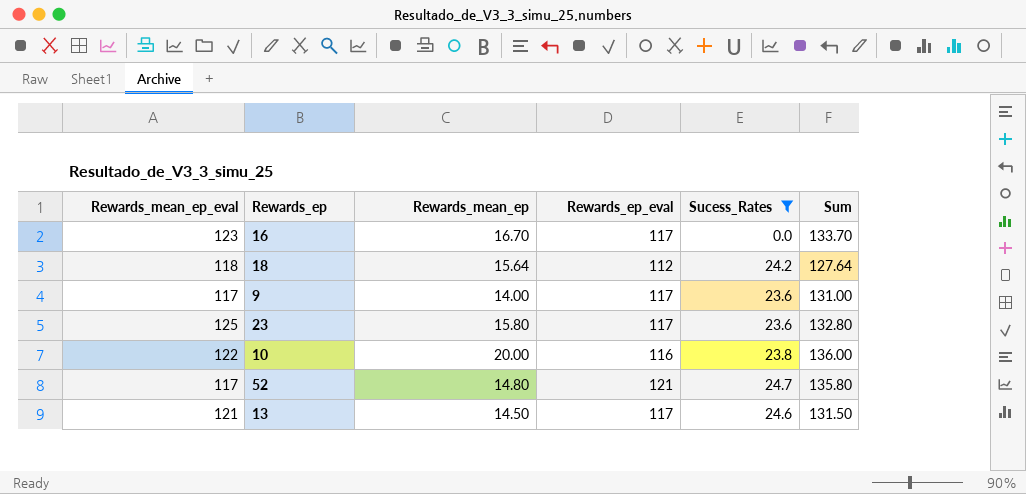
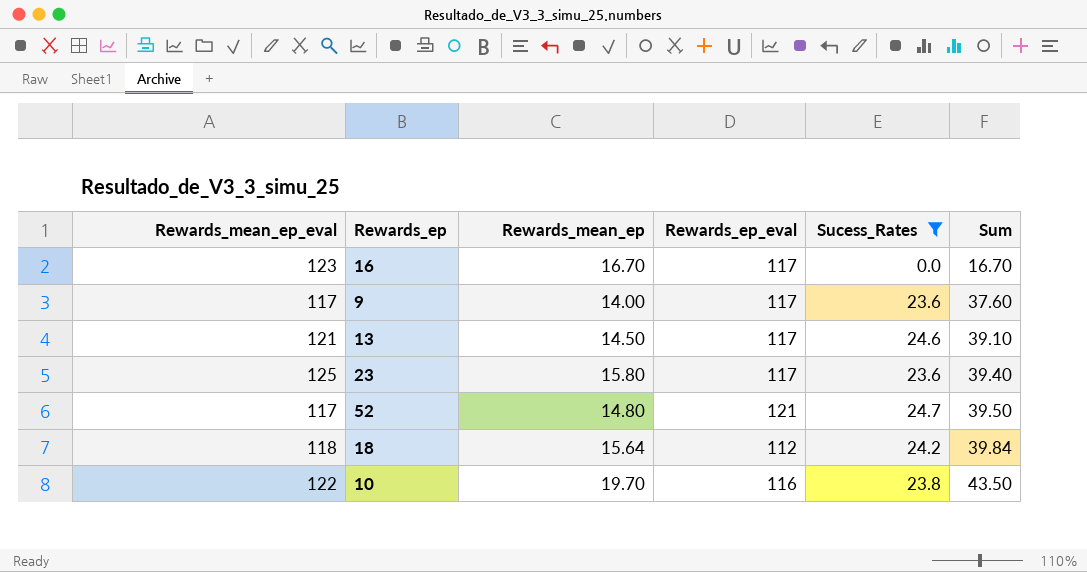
row order: none -> Sum ascending
column Sum | formula: [Rewards_mean_ep] + [Rewards_ep_eval] -> [Rewards_mean_ep] + [Sucess_Rates]
10 | Rewards_mean_ep: 20.00 -> 19.70

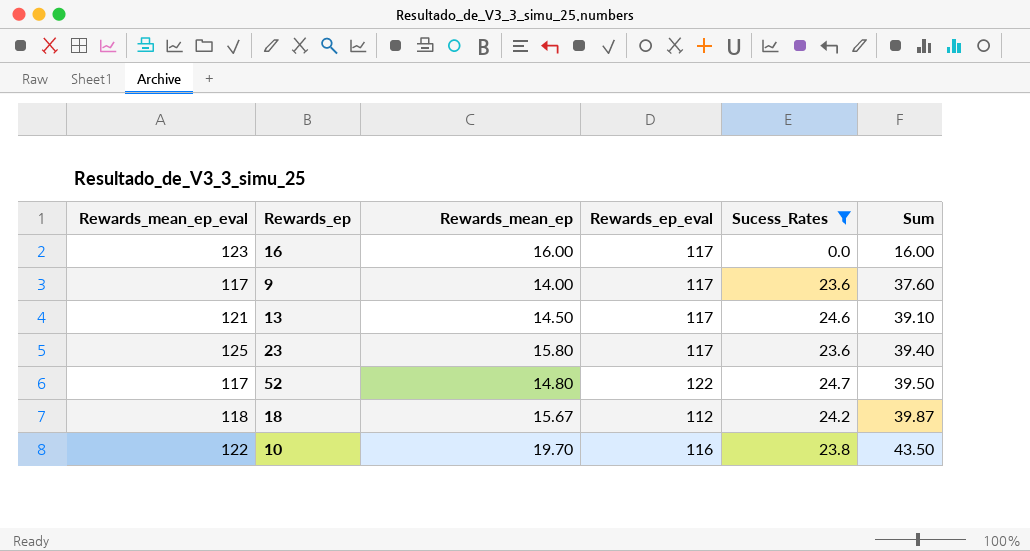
16 | Rewards_mean_ep: 16.70 -> 16.00
16 | Sum: 16.70 -> 16.00
52 | Rewards_ep_eval: 121 -> 122
18 | Rewards_mean_ep: 15.64 -> 15.67
18 | Sum: 39.84 -> 39.87

